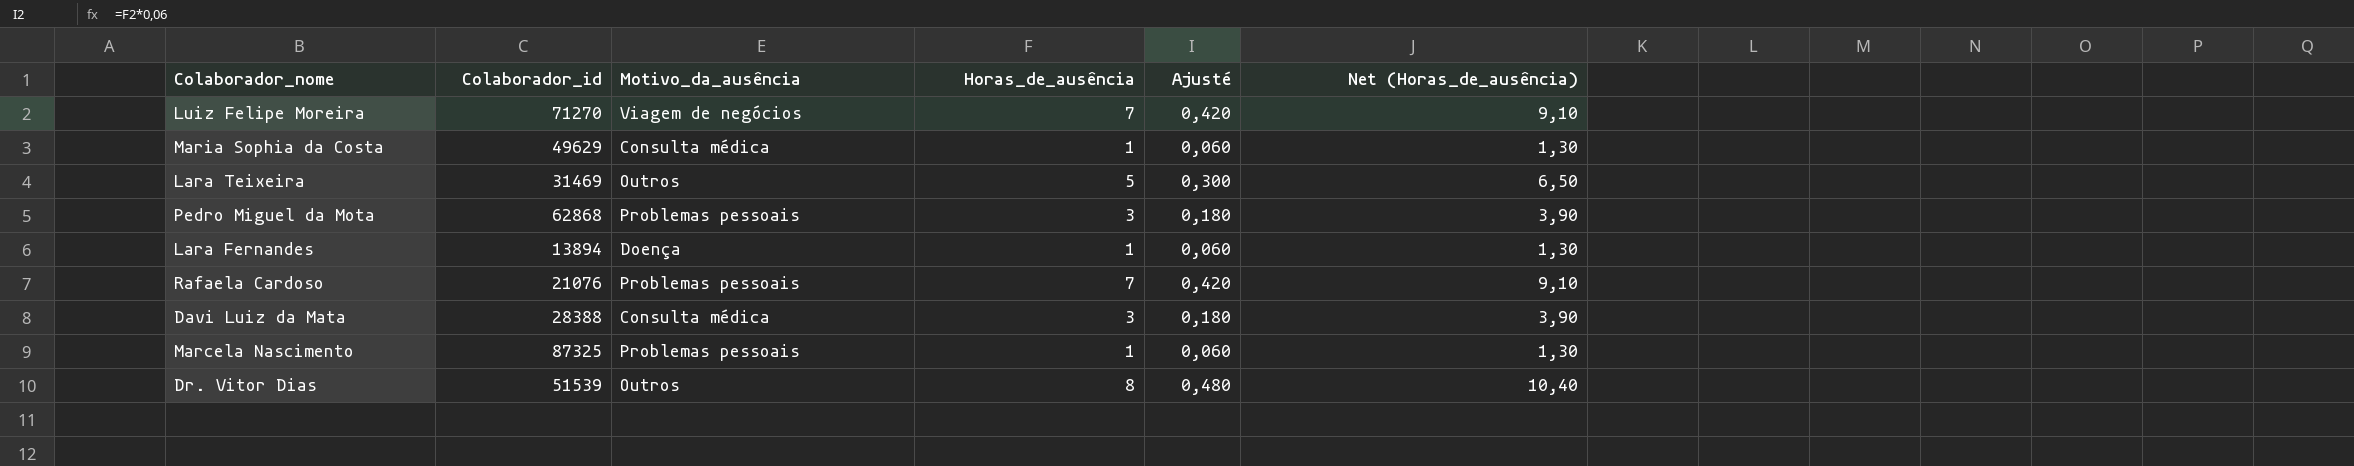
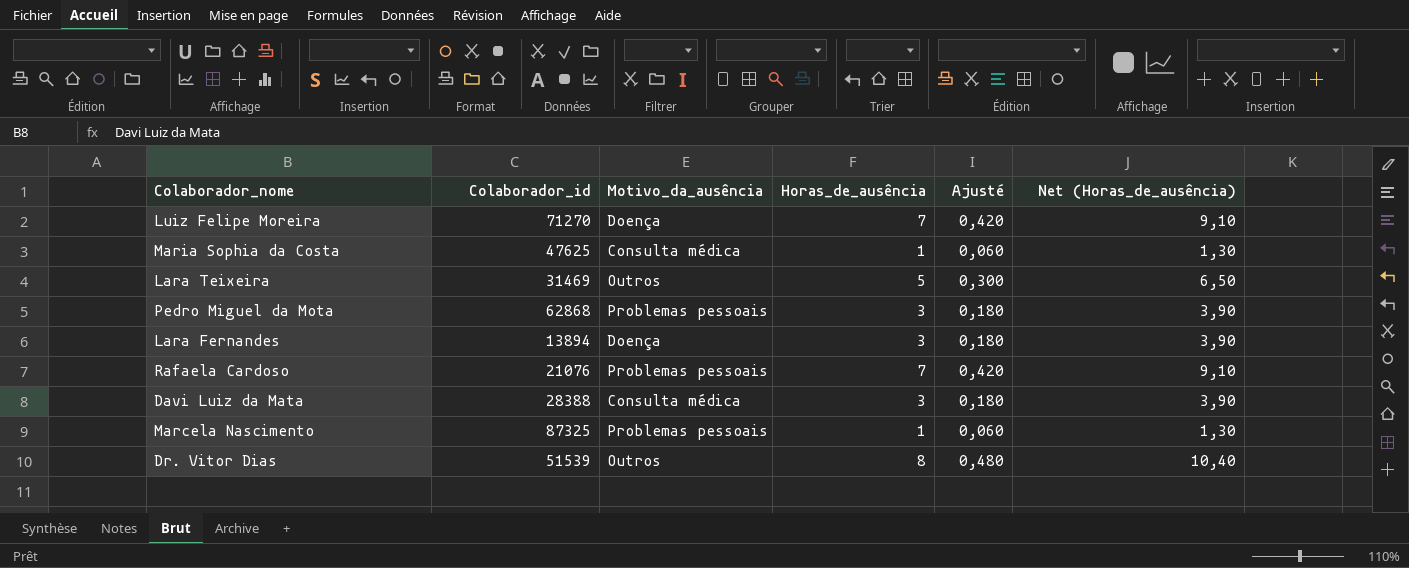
Luiz Felipe Moreira | Motivo_da_ausência: Viagem de negócios -> Doença
Maria Sophia da Costa | Colaborador_id: 49629 -> 47625
Lara Fernandes | Horas_de_ausência: 1 -> 3
Lara Fernandes | Ajusté: 0,060 -> 0,180
Lara Fernandes | Net (Horas_de_ausência): 1,30 -> 3,90

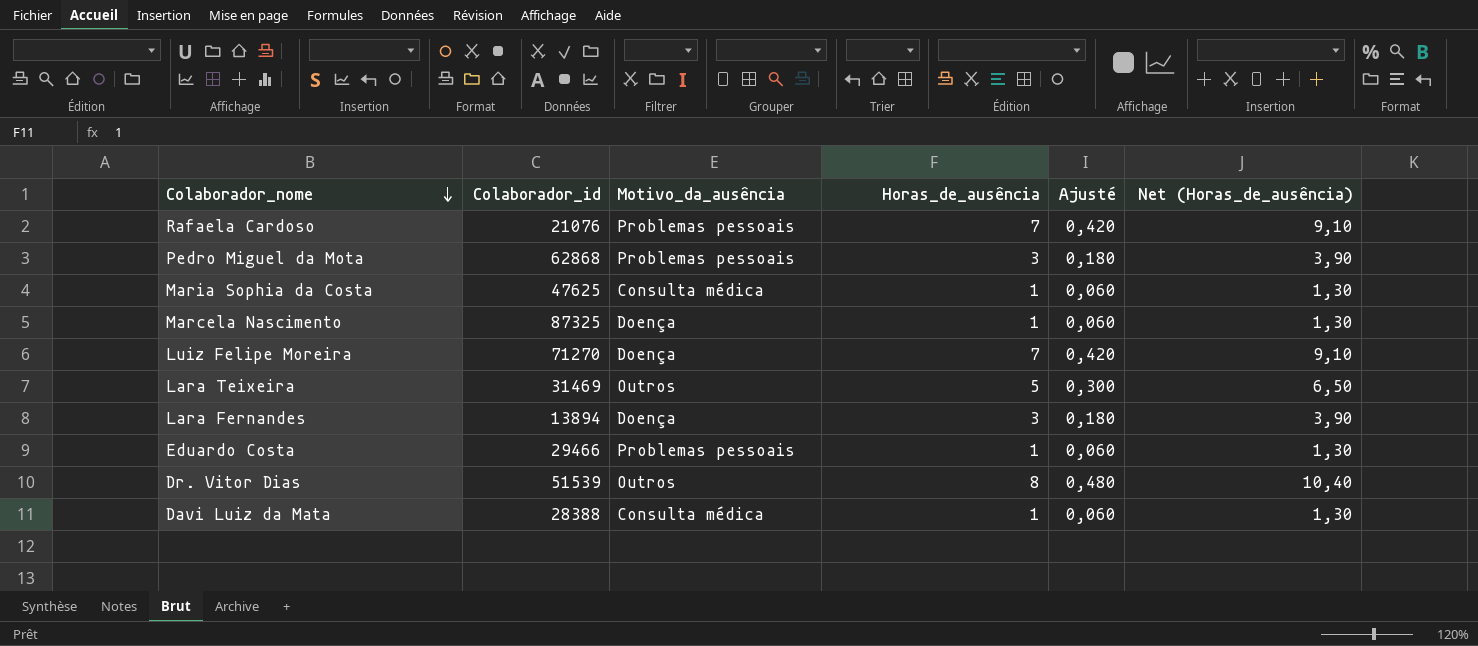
row order: none -> Colaborador_nome descending
Marcela Nascimento | Motivo_da_ausência: Problemas pessoais -> Doença
row Eduardo Costa: none -> 29466 | Problemas pessoais | 1 | 0,060 | 1,30
Davi Luiz da Mata | Horas_de_ausência: 3 -> 1
Davi Luiz da Mata | Ajusté: 0,180 -> 0,060
Davi Luiz da Mata | Net (Horas_de_ausência): 3,90 -> 1,30

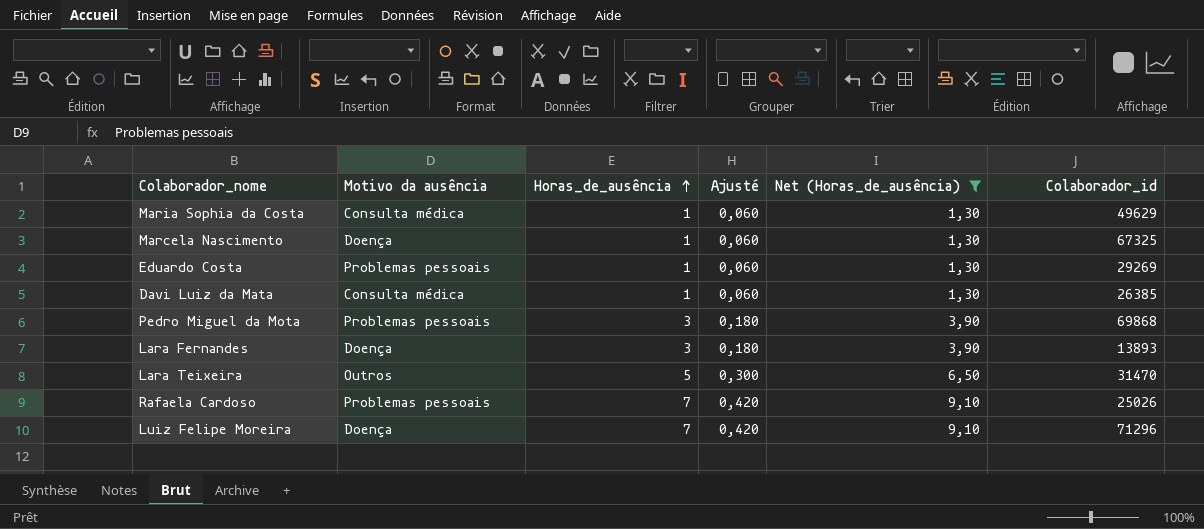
filter: none -> Net (Horas_de_ausência) != 10,40
row order: Colaborador_nome descending -> Horas_de_ausência ascending
column name: Motivo_da_ausência -> Motivo da ausência
column Colaborador_id | position: 2 -> 6
Maria Sophia da Costa | Colaborador_id: 47625 -> 49629
Marcela Nascimento | Colaborador_id: 87325 -> 67325
Eduardo Costa | Colaborador_id: 29466 -> 29269
Davi Luiz da Mata | Colaborador_id: 28388 -> 26385
Pedro Miguel da Mota | Colaborador_id: 62868 -> 69868
Lara Fernandes | Colaborador_id: 13894 -> 13893
Lara Teixeira | Colaborador_id: 31469 -> 31470
Rafaela Cardoso | Colaborador_id: 21076 -> 25026
Luiz Felipe Moreira | Colaborador_id: 71270 -> 71296

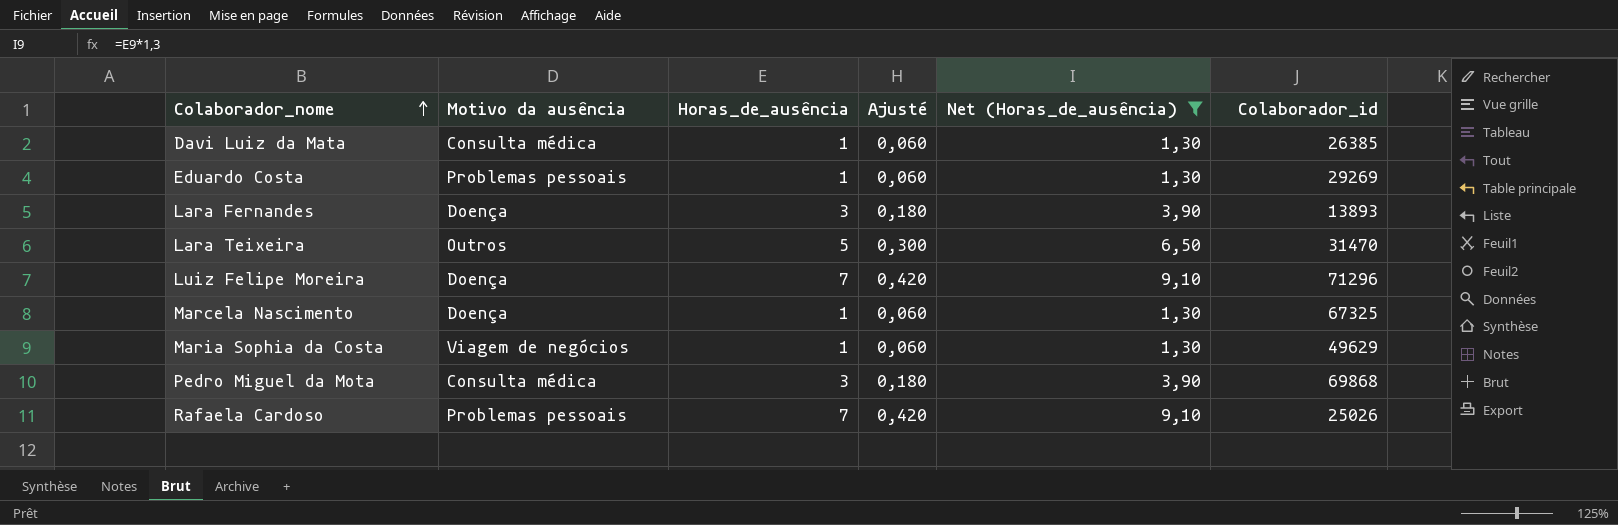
row order: Horas_de_ausência ascending -> Colaborador_nome ascending
Maria Sophia da Costa | Motivo da ausência: Consulta médica -> Viagem de negócios
Pedro Miguel da Mota | Motivo da ausência: Problemas pessoais -> Consulta médica

